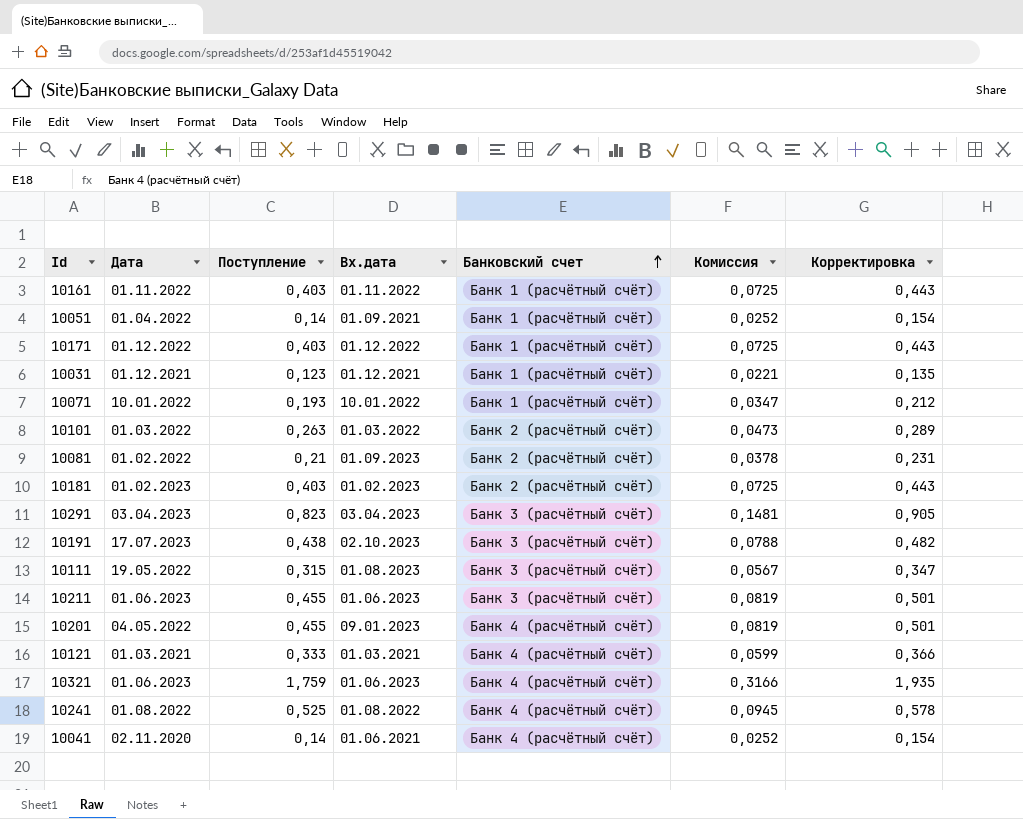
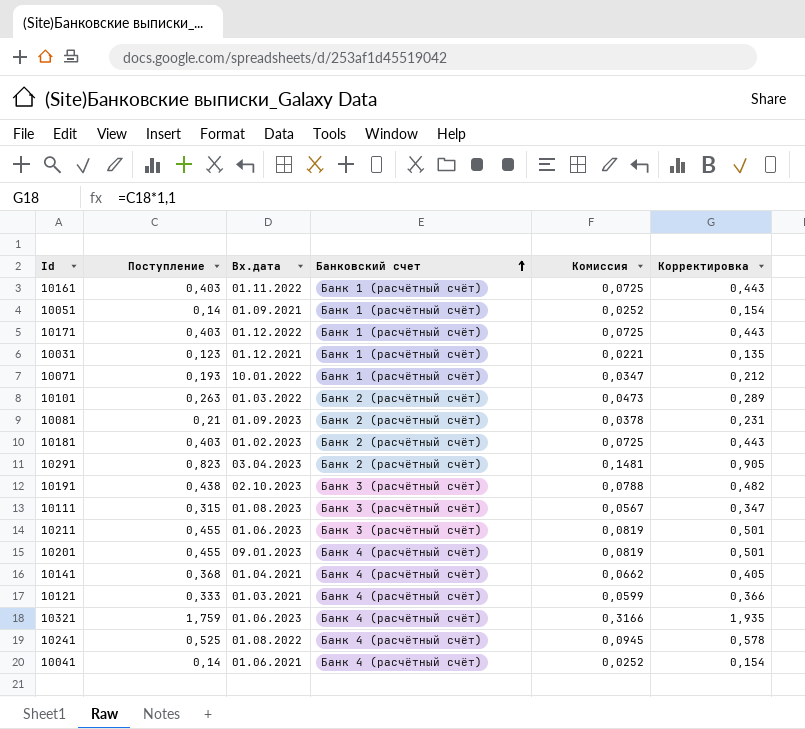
column Дата | position: 2 -> none
10291 | Банковский счет: Банк 3 (расчётный счёт) -> Банк 2 (расчётный счёт)
row 10141: none -> 0,368 | 01.04.2021 | Банк 4 (расчётный счёт) | 0,0662 | 0,405

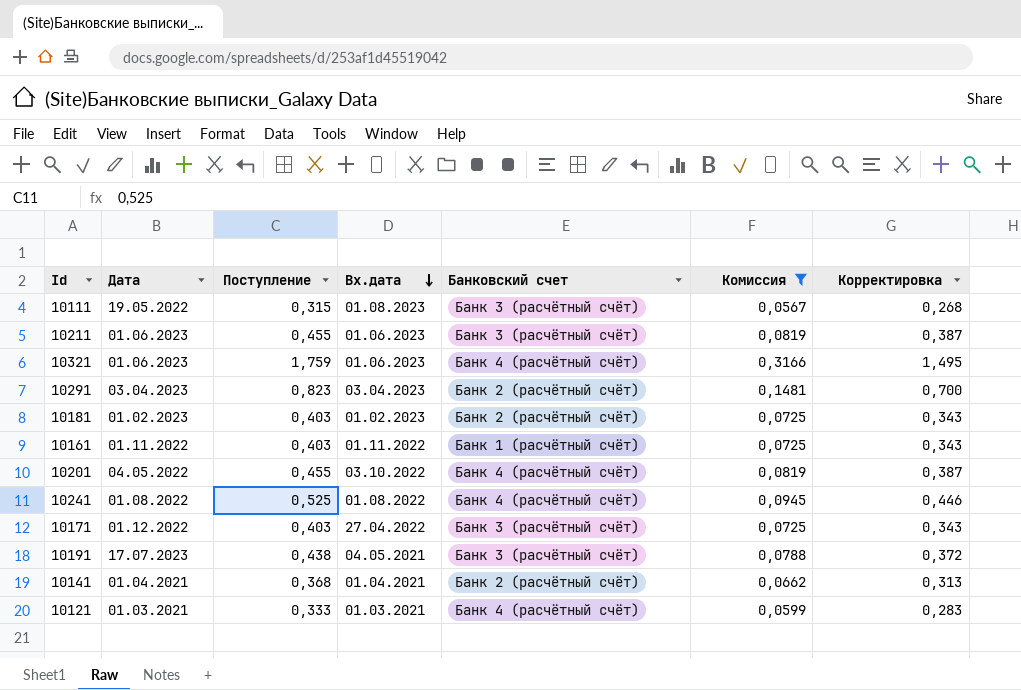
filter: none -> Комиссия >= 0,0567
row order: Банковский счет ascending -> Вх.дата descending
column Дата | position: none -> 2
column Корректировка | formula: [Поступление] * 1,1 -> [Поступление] * 0,85
10201 | Вх.дата: 09.01.2023 -> 03.10.2022
10171 | Вх.дата: 01.12.2022 -> 27.04.2022
10171 | Банковский счет: Банк 1 (расчётный счёт) -> Банк 3 (расчётный счёт)
10191 | Вх.дата: 02.10.2023 -> 04.05.2021
10141 | Банковский счет: Банк 4 (расчётный счёт) -> Банк 2 (расчётный счёт)

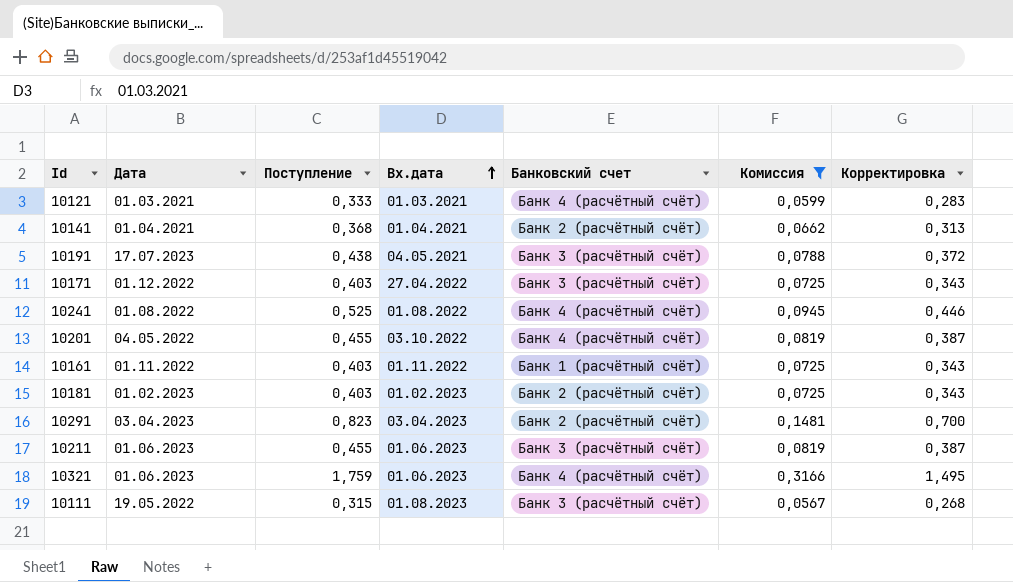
row order: Вх.дата descending -> Вх.дата ascending

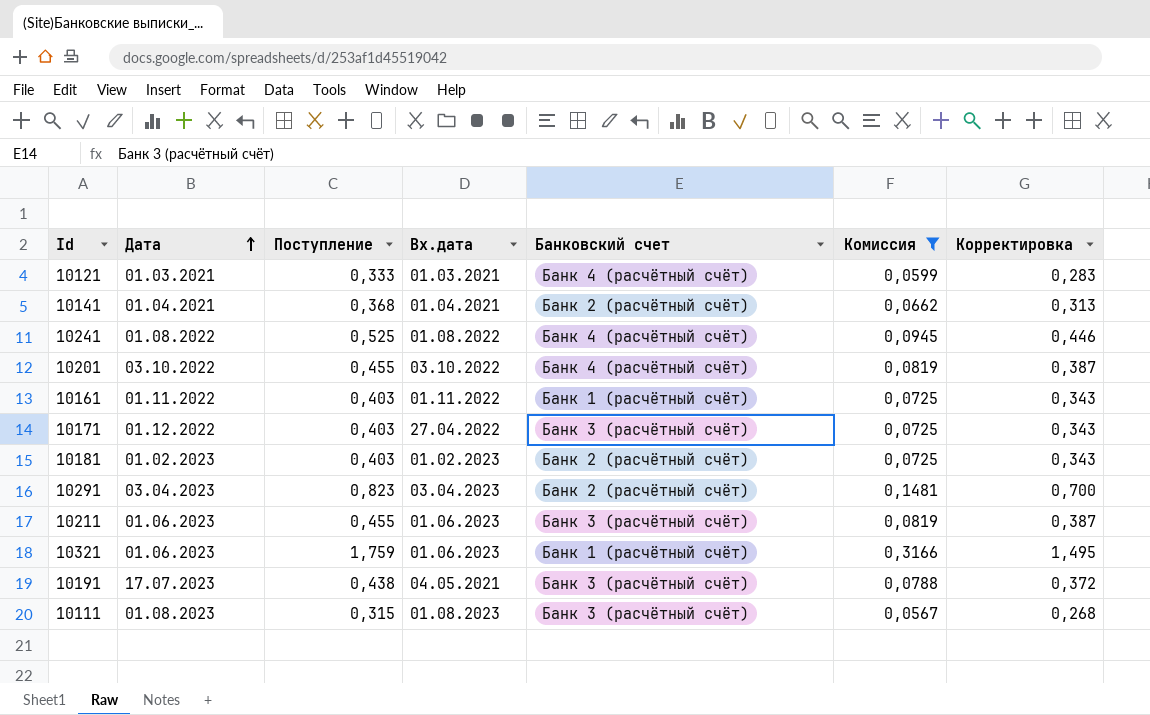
row order: Вх.дата ascending -> Дата ascending
10201 | Дата: 04.05.2022 -> 03.10.2022
10321 | Банковский счет: Банк 4 (расчётный счёт) -> Банк 1 (расчётный счёт)
10111 | Дата: 19.05.2022 -> 01.08.2023

